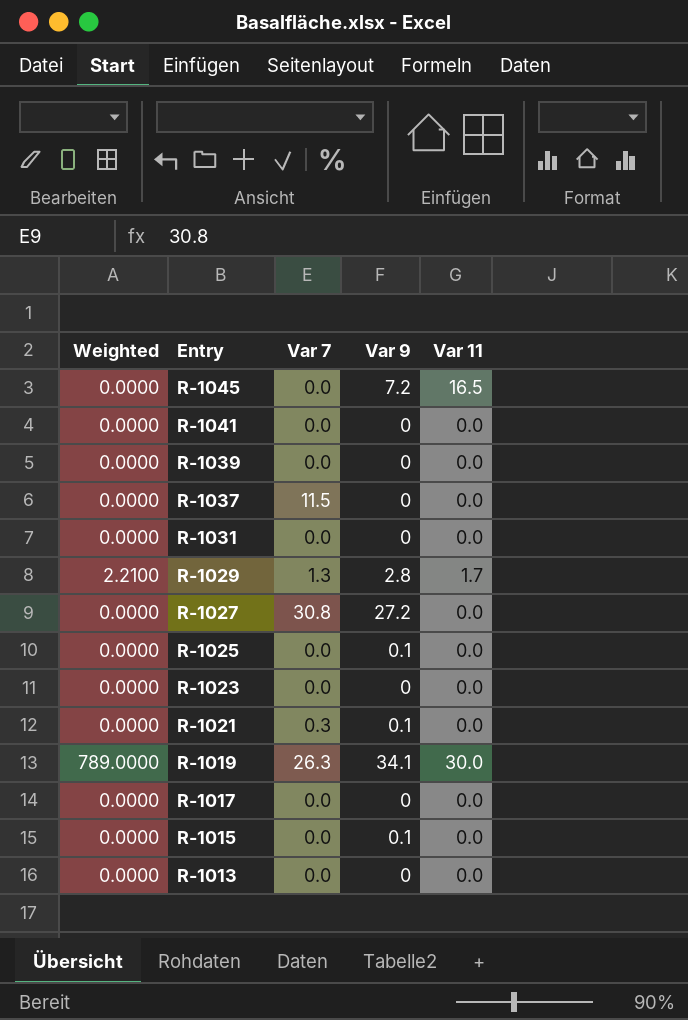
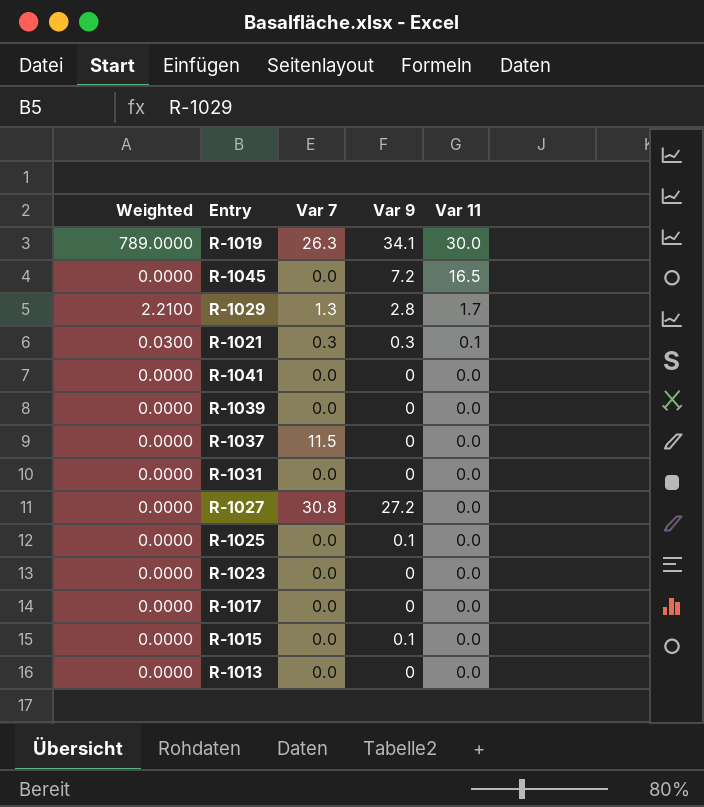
row order: Entry descending -> Var 11 descending
R-1021 | Weighted: 0.0000 -> 0.0300
R-1021 | Var 9: 0.1 -> 0.3
R-1021 | Var 11: 0.0 -> 0.1

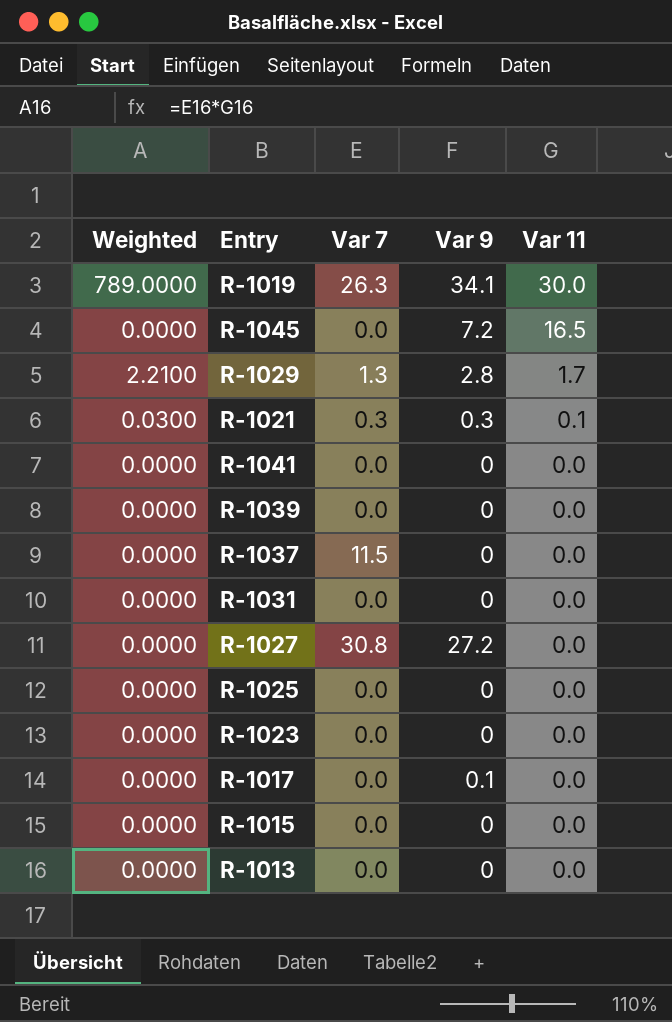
R-1025 | Var 9: 0.1 -> 0
R-1017 | Var 9: 0 -> 0.1
R-1015 | Var 9: 0.1 -> 0

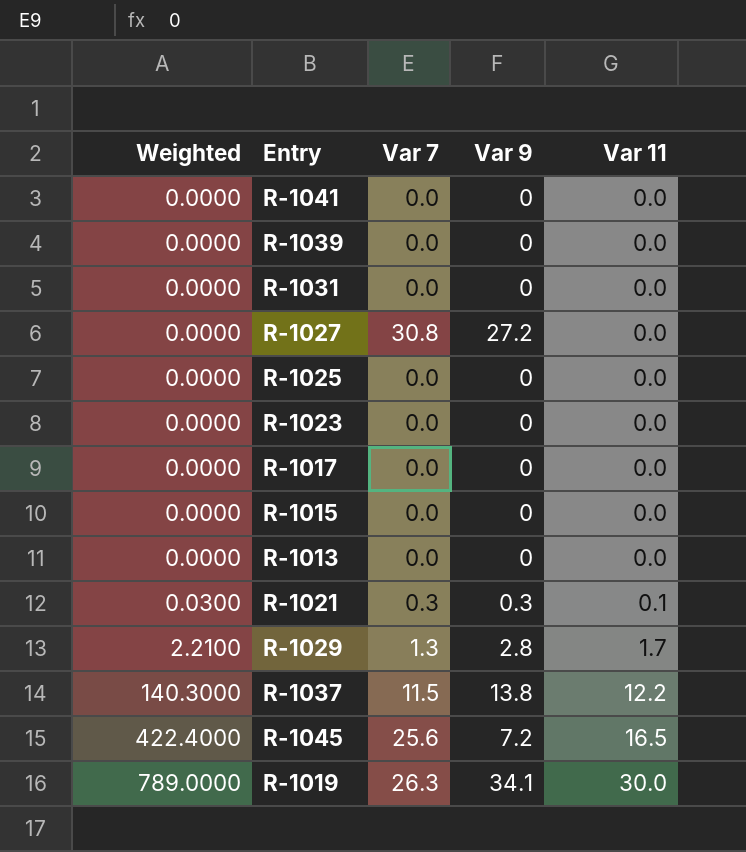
row order: Var 11 descending -> Weighted ascending
R-1017 | Var 9: 0.1 -> 0
R-1037 | Weighted: 0.0000 -> 140.3000
R-1037 | Var 9: 0 -> 13.8
R-1037 | Var 11: 0.0 -> 12.2
R-1045 | Weighted: 0.0000 -> 422.4000
R-1045 | Var 7: 0.0 -> 25.6

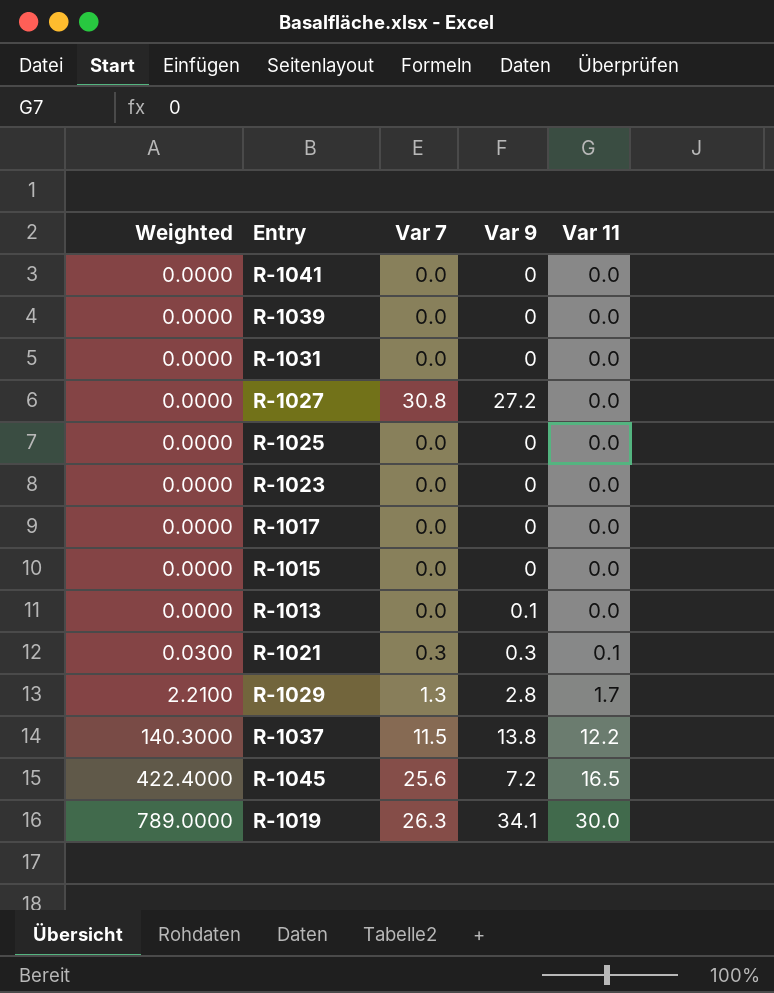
R-1013 | Var 9: 0 -> 0.1

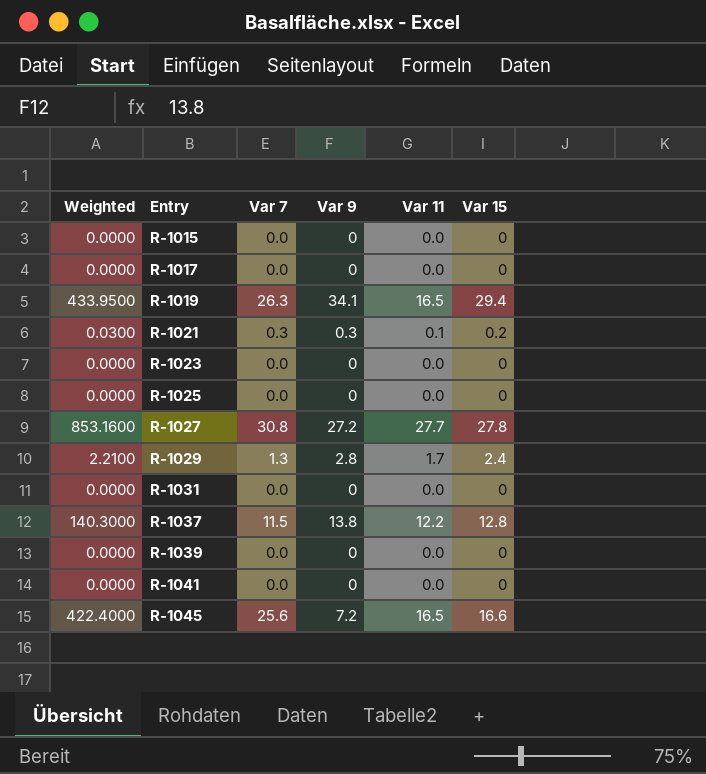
row order: Weighted ascending -> Entry ascending
column Var 15 | position: none -> 6
row R-1013: 0.0000 | 0.0 | 0.1 | 0.0 -> none
R-1019 | Weighted: 789.0000 -> 433.9500
R-1019 | Var 11: 30.0 -> 16.5
R-1027 | Weighted: 0.0000 -> 853.1600
R-1027 | Var 11: 0.0 -> 27.7

